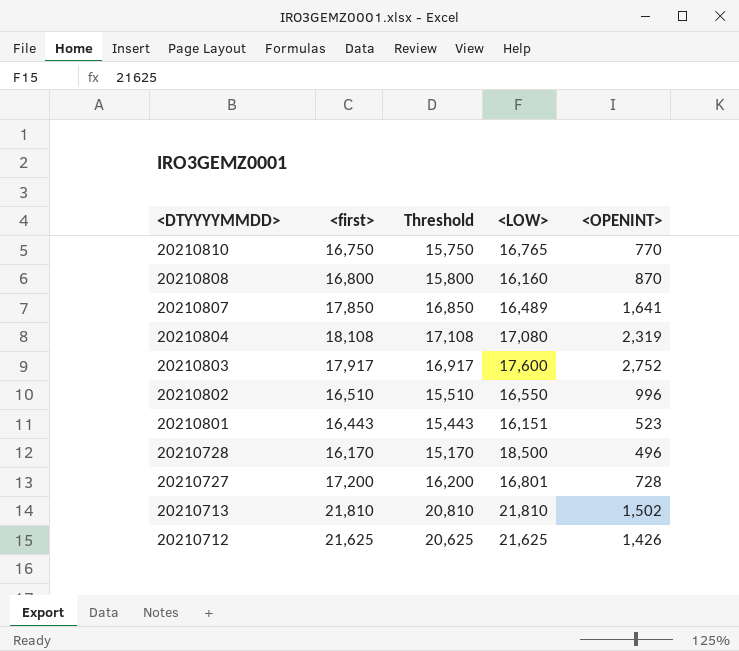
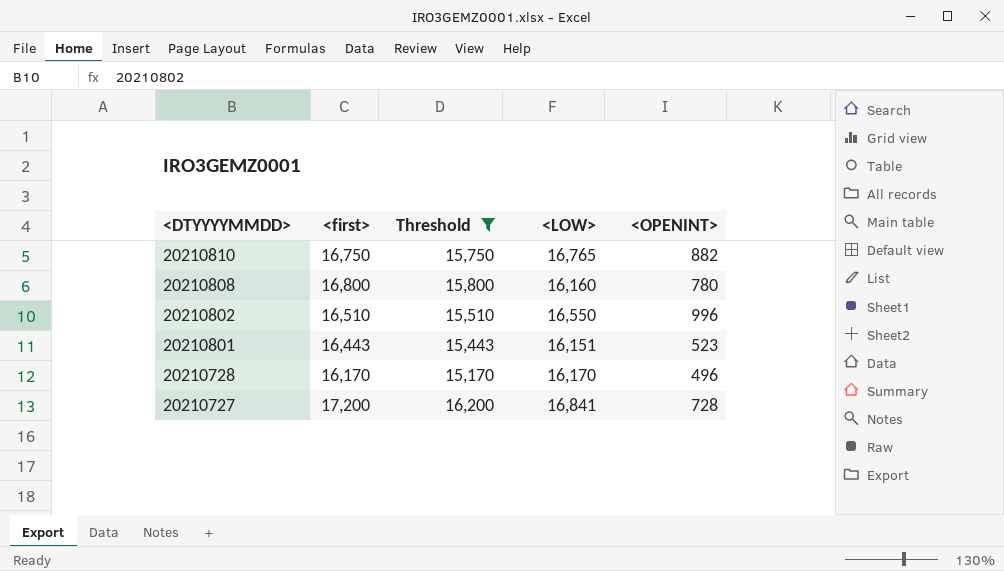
filter: none -> Threshold <= 16,200
20210810 | <OPENINT>: 770 -> 882
20210808 | <OPENINT>: 870 -> 780
20210728 | <LOW>: 18,500 -> 16,170
20210727 | <LOW>: 16,801 -> 16,841

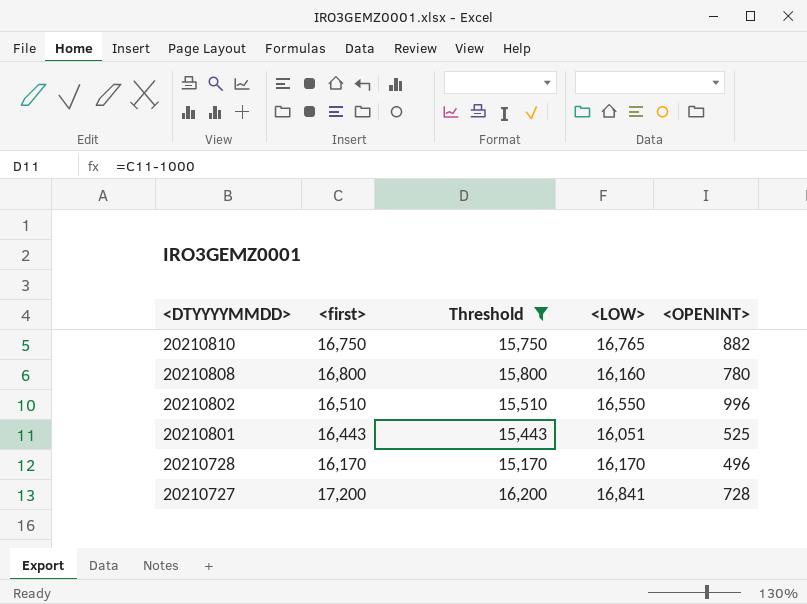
20210801 | <LOW>: 16,151 -> 16,051
20210801 | <OPENINT>: 523 -> 525

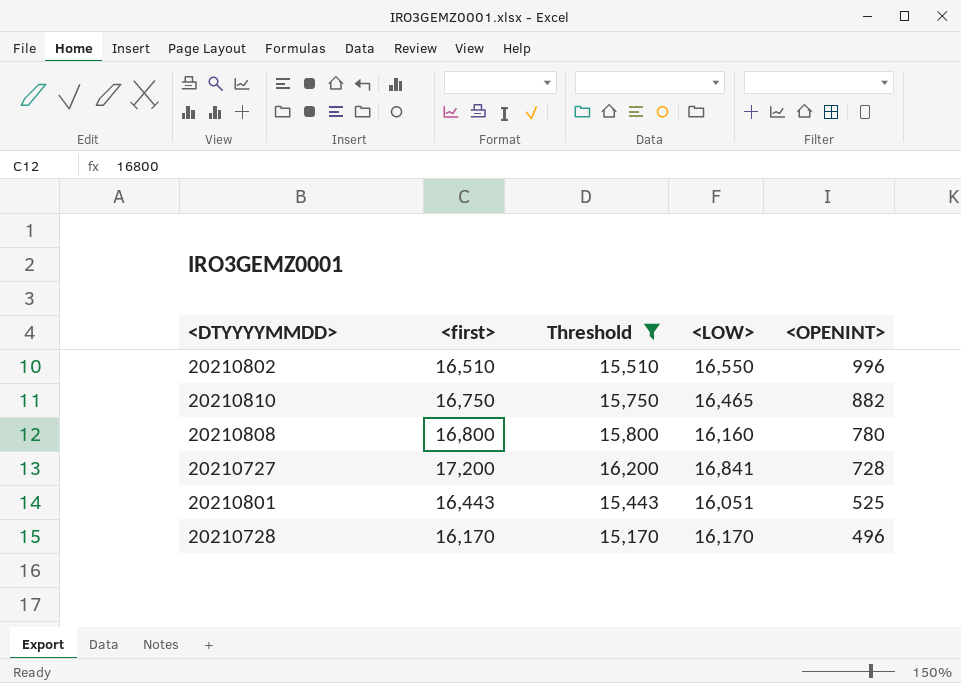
row order: <DTYYYYMMDD> descending -> <OPENINT> descending
20210810 | <LOW>: 16,765 -> 16,465

